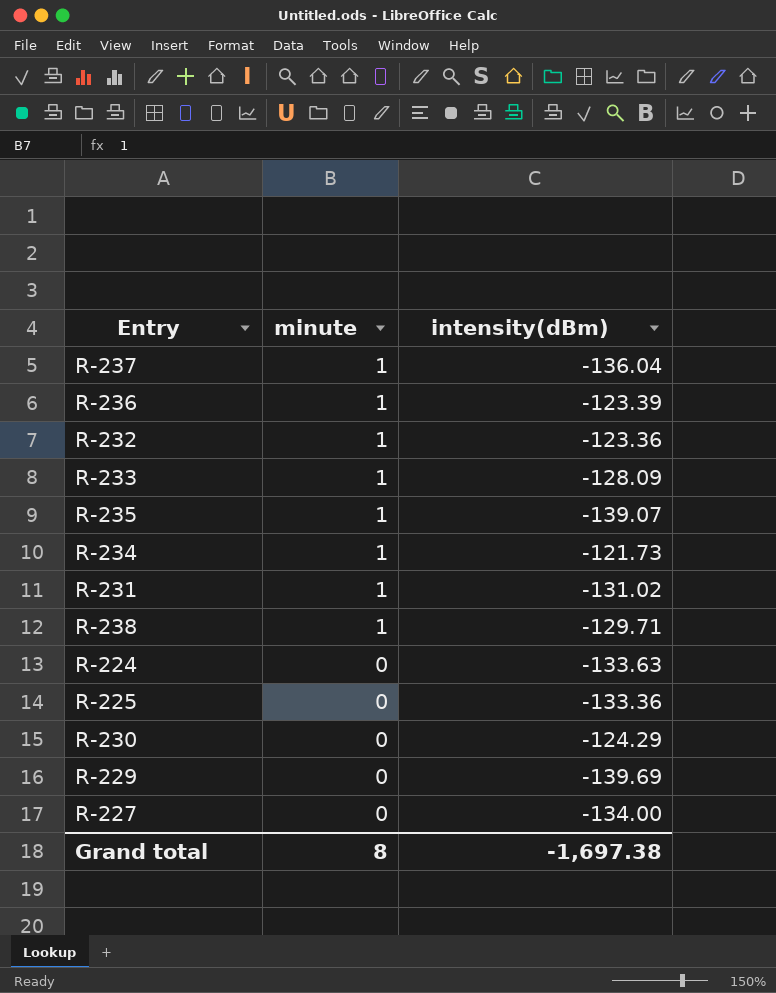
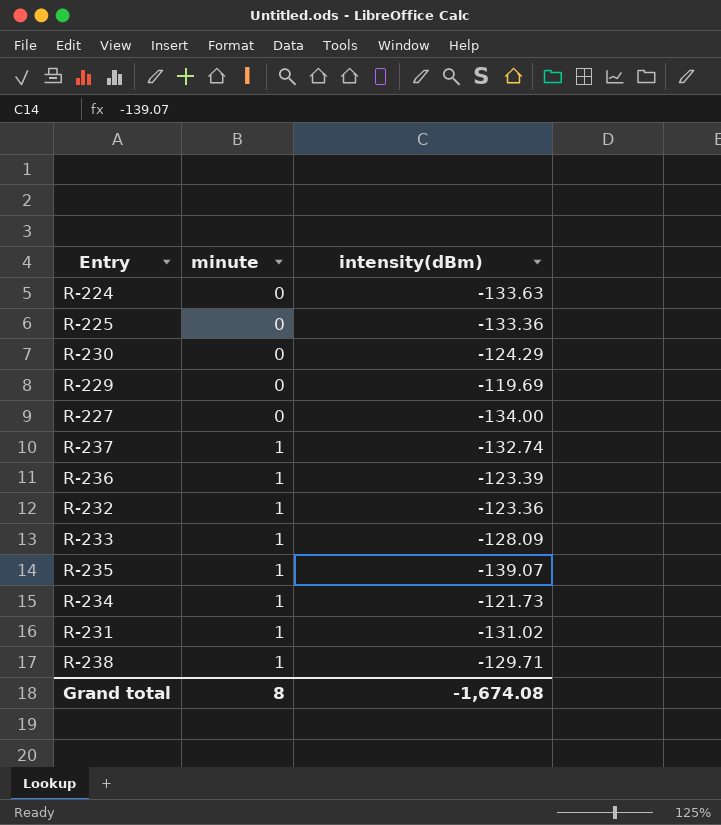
row order: minute descending -> minute ascending
R-229 | intensity(dBm): -139.69 -> -119.69
R-237 | intensity(dBm): -136.04 -> -132.74
Grand total | intensity(dBm): -1,697.38 -> -1,674.08

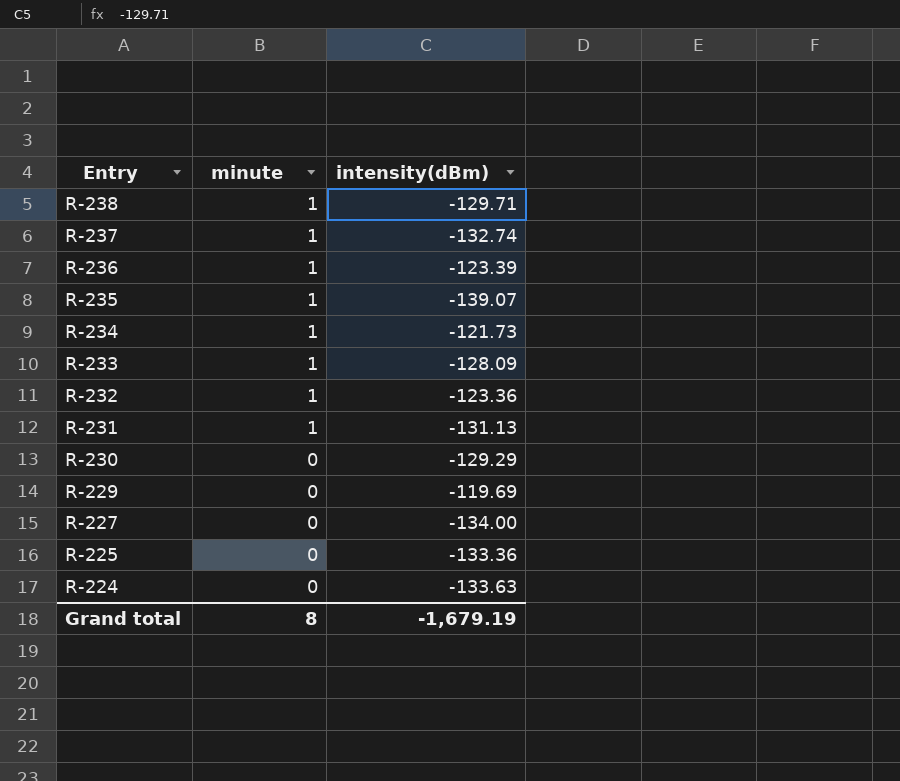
row order: minute ascending -> Entry descending
R-231 | intensity(dBm): -131.02 -> -131.13
R-230 | intensity(dBm): -124.29 -> -129.29
Grand total | intensity(dBm): -1,674.08 -> -1,679.19

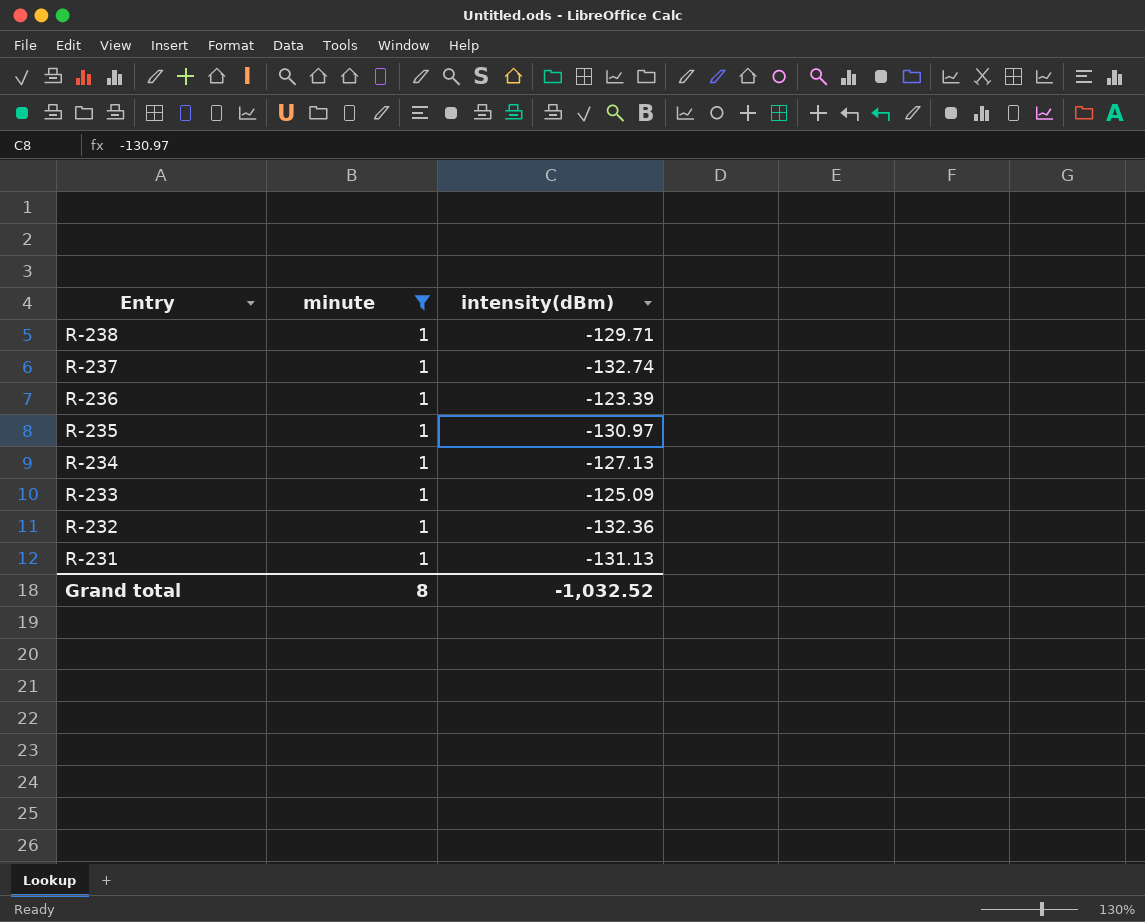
filter: none -> minute = 1
R-235 | intensity(dBm): -139.07 -> -130.97
R-234 | intensity(dBm): -121.73 -> -127.13
R-233 | intensity(dBm): -128.09 -> -125.09
R-232 | intensity(dBm): -123.36 -> -132.36
Grand total | intensity(dBm): -1,679.19 -> -1,032.52

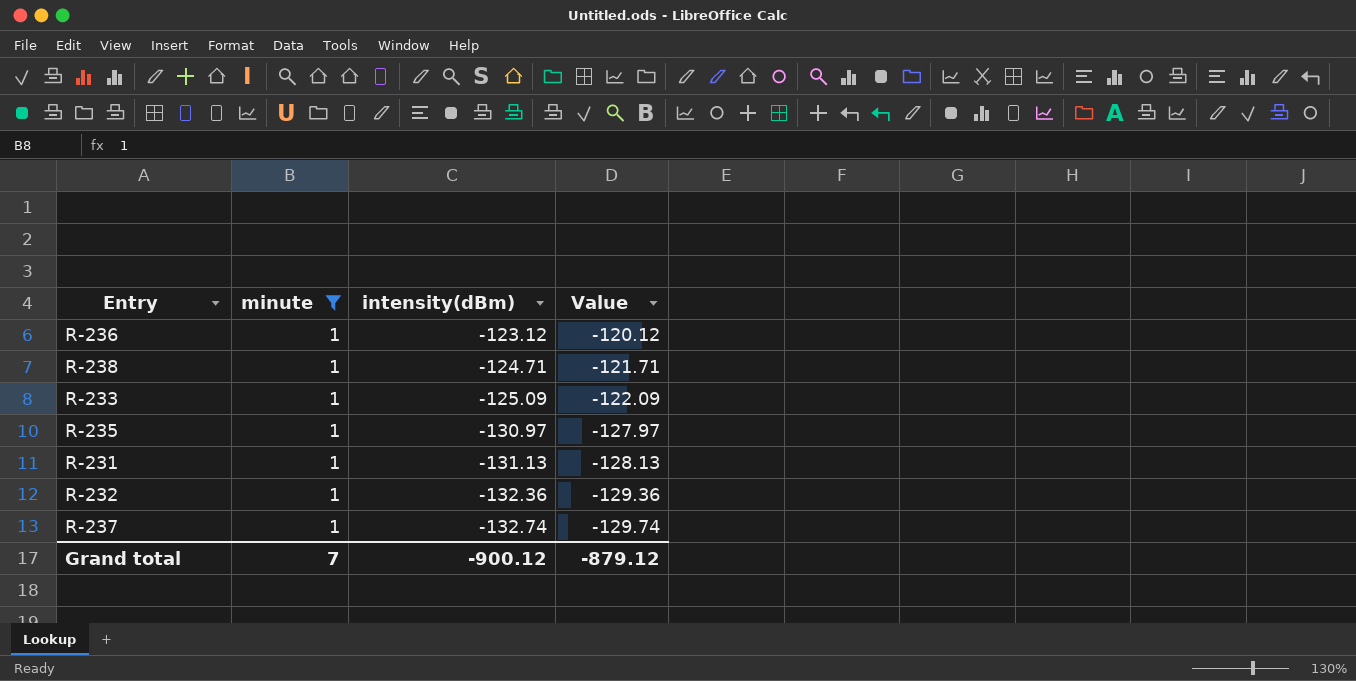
row order: Entry descending -> intensity(dBm) descending
column Value | formula: none -> [intensity(dBm)] + 3
row R-234: 1 | -127.13 -> none
R-236 | intensity(dBm): -123.39 -> -123.12
R-238 | intensity(dBm): -129.71 -> -124.71
Grand total | minute: 8 -> 7
Grand total | intensity(dBm): -1,032.52 -> -900.12

